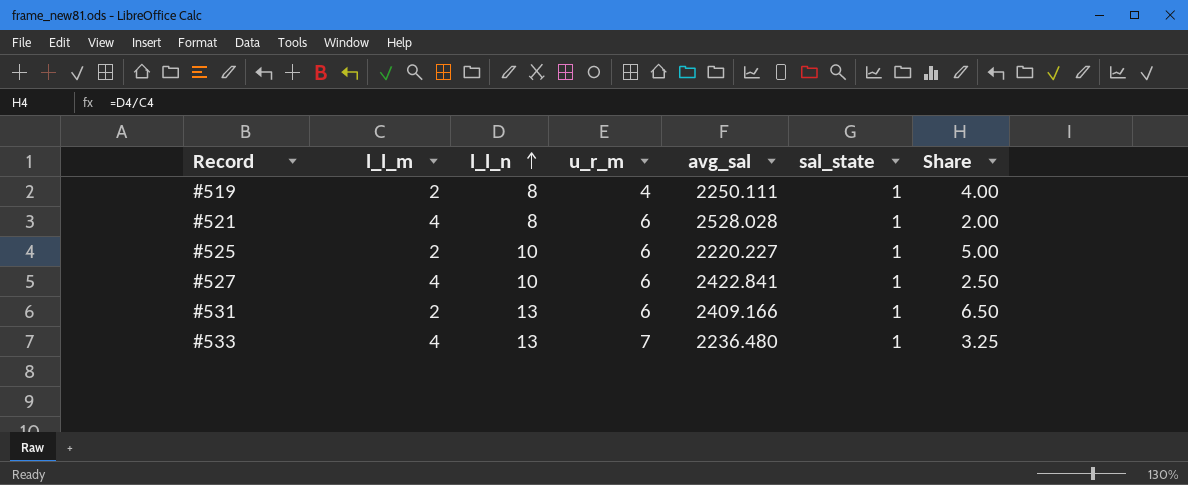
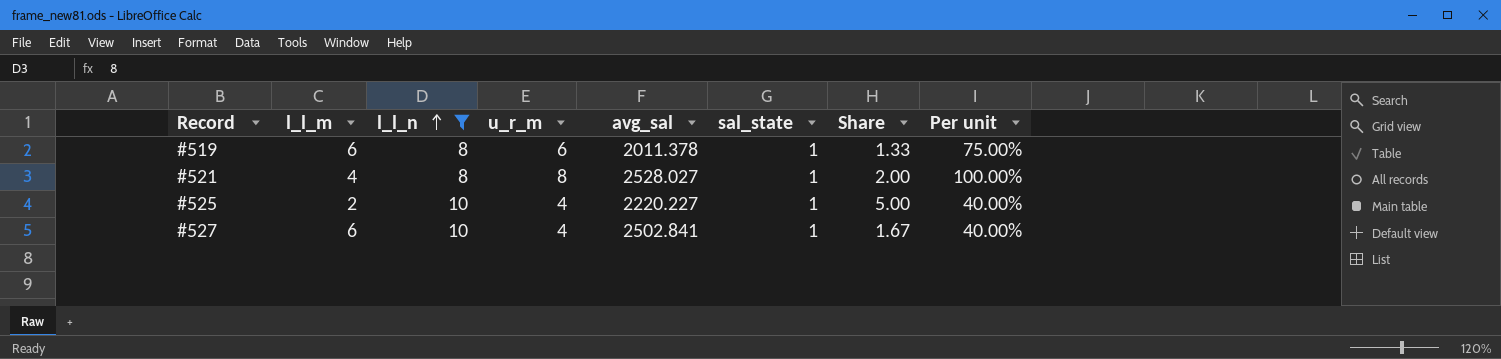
filter: none -> l_l_n != 13
column Per unit | formula: none -> [u_r_m] / [l_l_n]
#519 | l_l_m: 2 -> 6
#519 | u_r_m: 4 -> 6
#519 | avg_sal: 2250.111 -> 2011.378
#519 | Share: 4.00 -> 1.33
#521 | u_r_m: 6 -> 8
#521 | avg_sal: 2528.028 -> 2528.027
#525 | u_r_m: 6 -> 4
#527 | l_l_m: 4 -> 6
#527 | u_r_m: 6 -> 4
#527 | avg_sal: 2422.841 -> 2502.841
#527 | Share: 2.50 -> 1.67

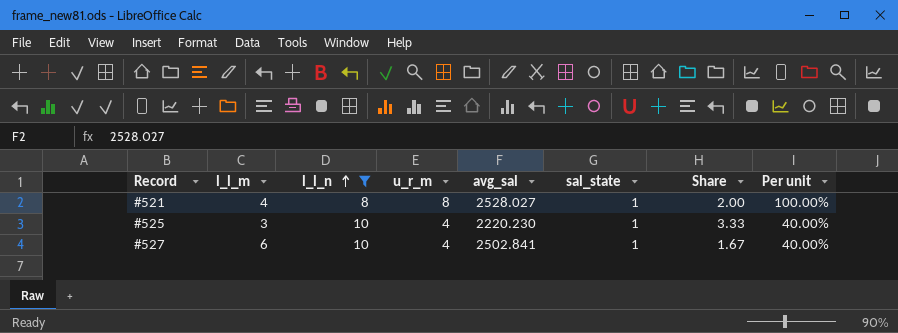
row #519: 6 | 8 | 6 | 2011.378 | 1 | 1.33 | 75.00% -> none
#525 | l_l_m: 2 -> 3
#525 | avg_sal: 2220.227 -> 2220.230
#525 | Share: 5.00 -> 3.33

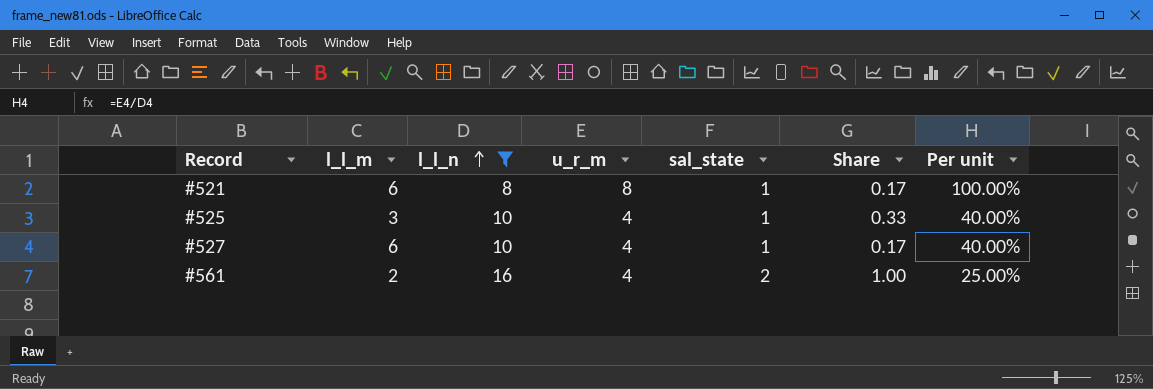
column avg_sal | position: 5 -> none
column Share | formula: [l_l_n] / [l_l_m] -> [sal_state] / [l_l_m]
#521 | l_l_m: 4 -> 6
row #561: none -> 2 | 16 | 4 | 2 | 1.00 | 25.00%

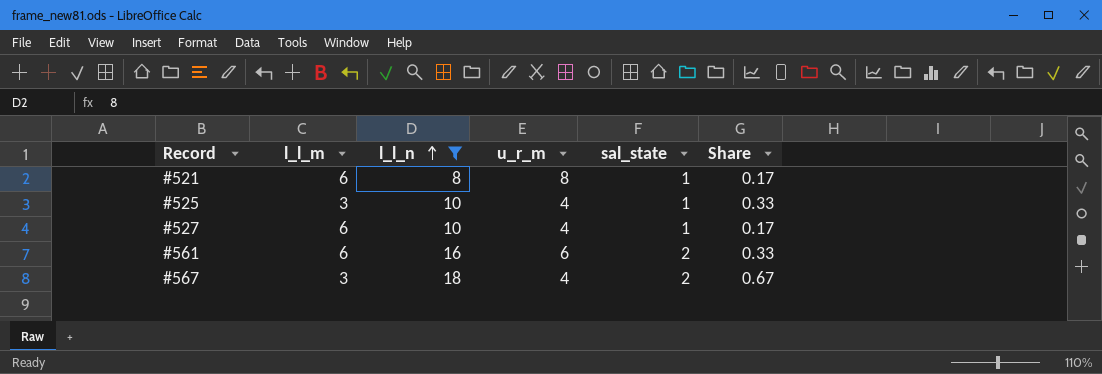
column Per unit | formula: [u_r_m] / [l_l_n] -> none
#561 | l_l_m: 2 -> 6
#561 | u_r_m: 4 -> 6
#561 | Share: 1.00 -> 0.33
row #567: none -> 3 | 18 | 4 | 2 | 0.67

